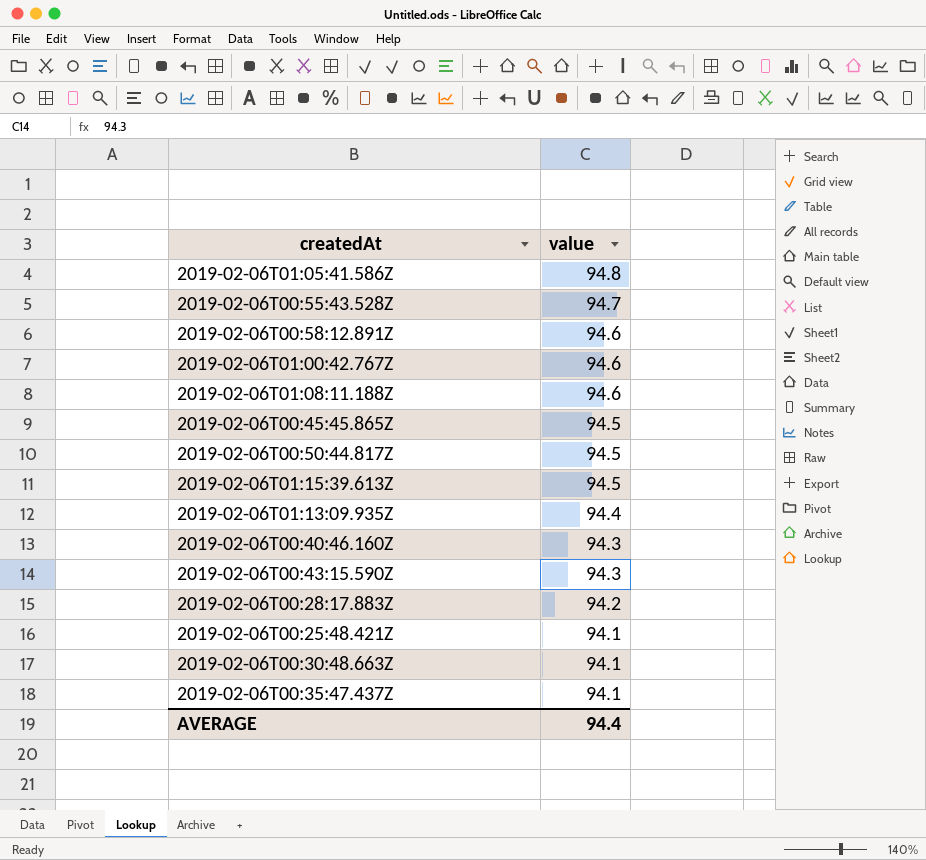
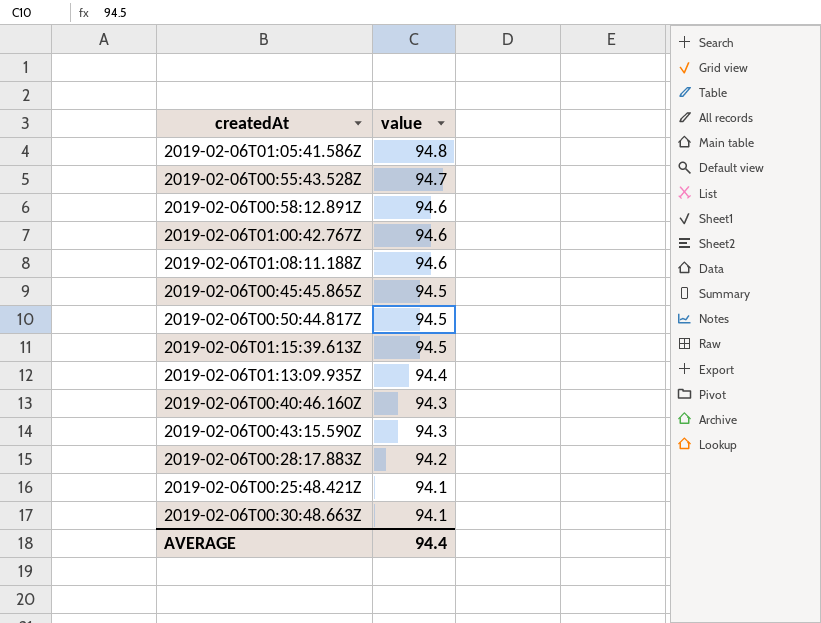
row 2019-02-06T00:35:47.437Z: 94.1 -> none

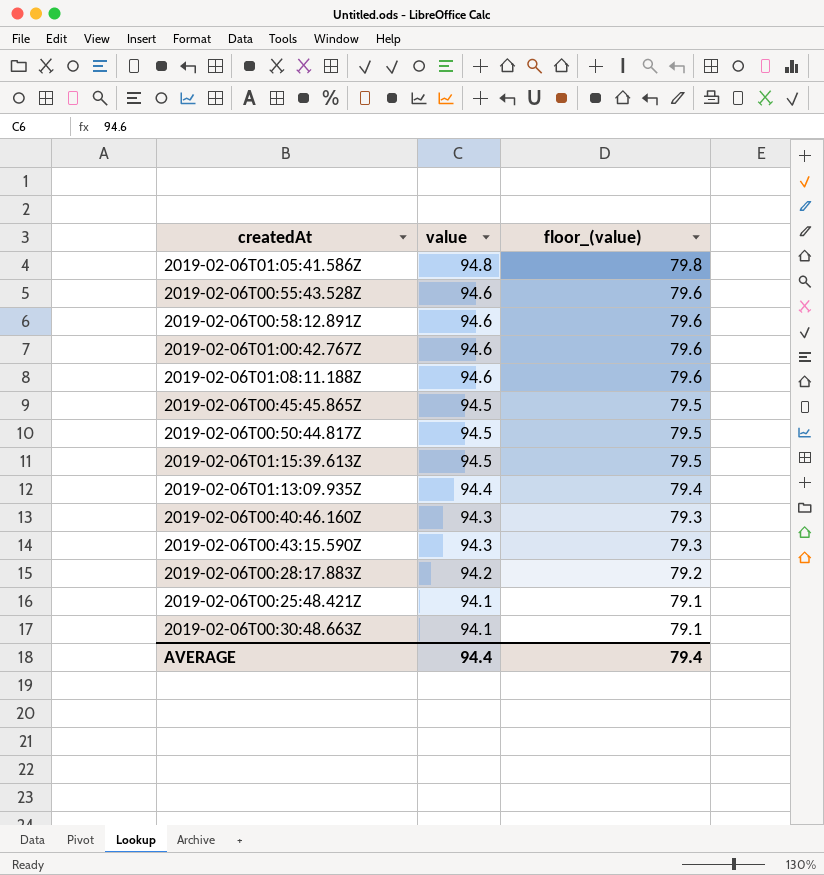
column floor_(value) | formula: none -> [value] - 15
2019-02-06T00:55:43.528Z | value: 94.7 -> 94.6

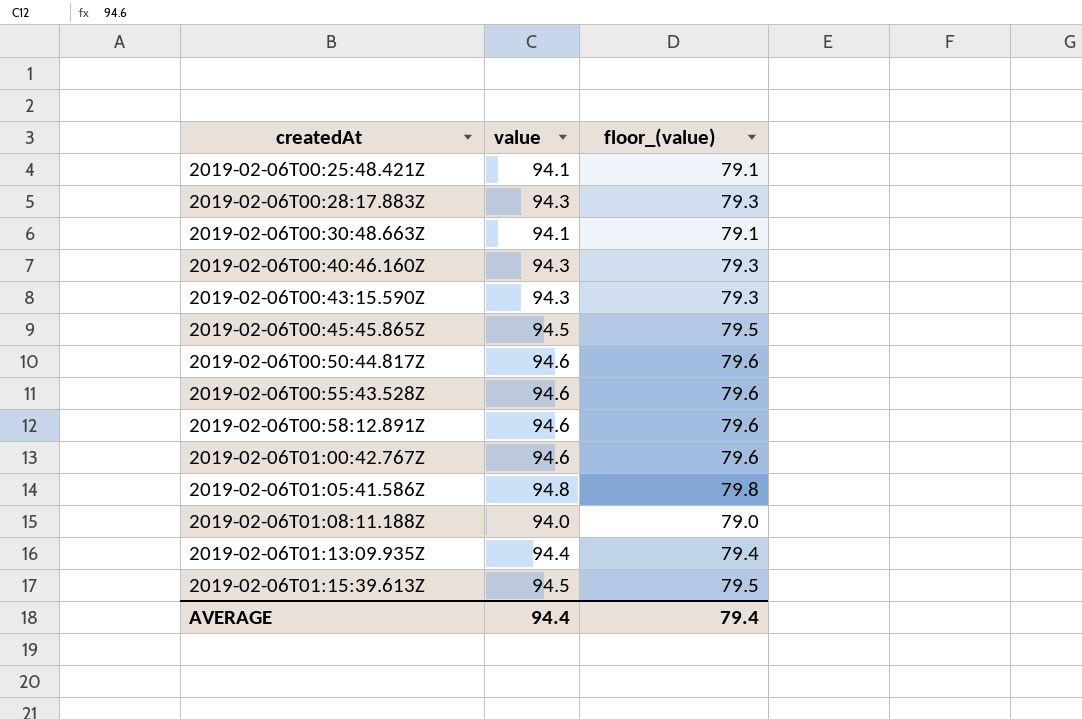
row order: value descending -> createdAt ascending
2019-02-06T00:28:17.883Z | value: 94.2 -> 94.3
2019-02-06T00:28:17.883Z | floor_(value): 79.2 -> 79.3
2019-02-06T00:50:44.817Z | value: 94.5 -> 94.6
2019-02-06T00:50:44.817Z | floor_(value): 79.5 -> 79.6
2019-02-06T01:08:11.188Z | value: 94.6 -> 94.0
2019-02-06T01:08:11.188Z | floor_(value): 79.6 -> 79.0

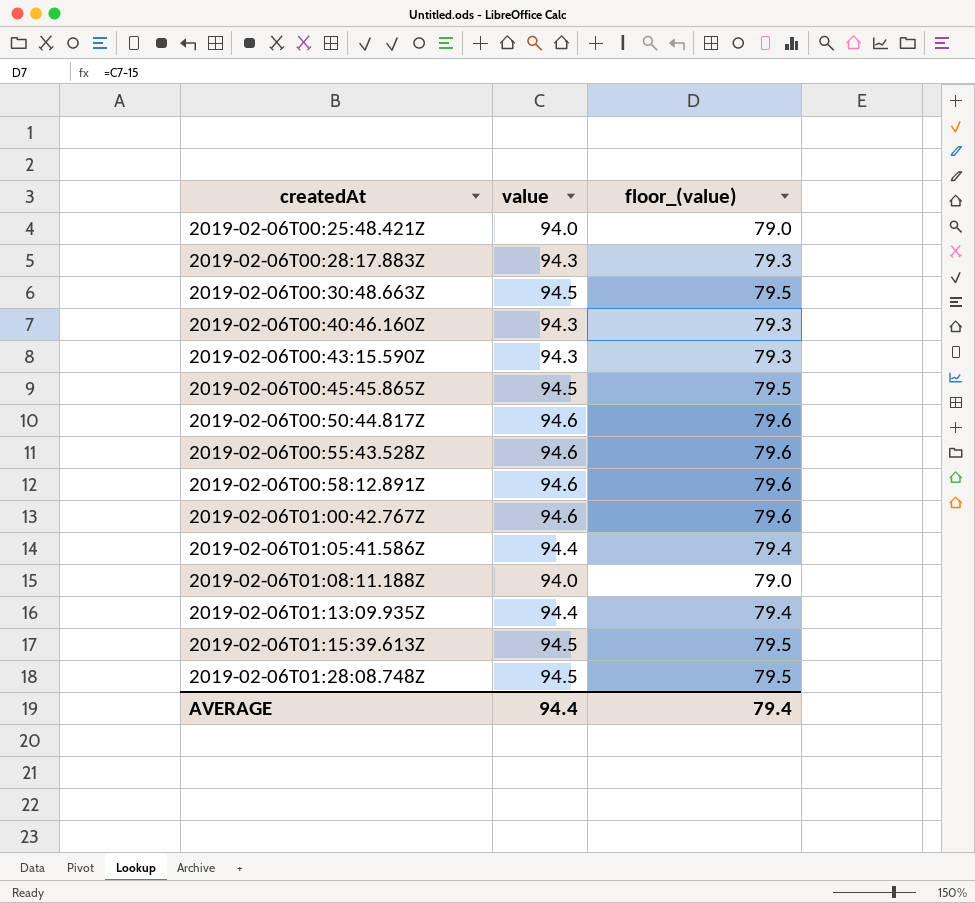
2019-02-06T00:25:48.421Z | value: 94.1 -> 94.0
2019-02-06T00:25:48.421Z | floor_(value): 79.1 -> 79.0
2019-02-06T00:30:48.663Z | value: 94.1 -> 94.5
2019-02-06T00:30:48.663Z | floor_(value): 79.1 -> 79.5
2019-02-06T01:05:41.586Z | value: 94.8 -> 94.4
2019-02-06T01:05:41.586Z | floor_(value): 79.8 -> 79.4
row 2019-02-06T01:28:08.748Z: none -> 94.5 | 79.5

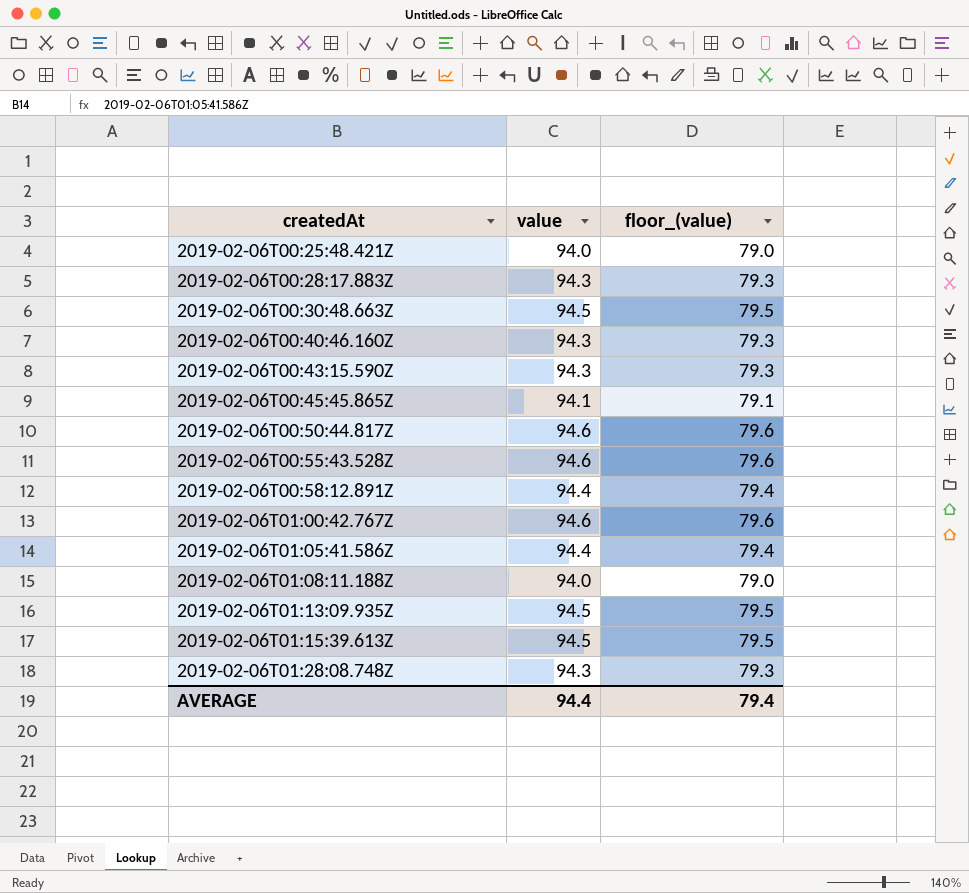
2019-02-06T00:45:45.865Z | value: 94.5 -> 94.1
2019-02-06T00:45:45.865Z | floor_(value): 79.5 -> 79.1
2019-02-06T00:58:12.891Z | value: 94.6 -> 94.4
2019-02-06T00:58:12.891Z | floor_(value): 79.6 -> 79.4
2019-02-06T01:13:09.935Z | value: 94.4 -> 94.5
2019-02-06T01:13:09.935Z | floor_(value): 79.4 -> 79.5
2019-02-06T01:28:08.748Z | value: 94.5 -> 94.3
2019-02-06T01:28:08.748Z | floor_(value): 79.5 -> 79.3

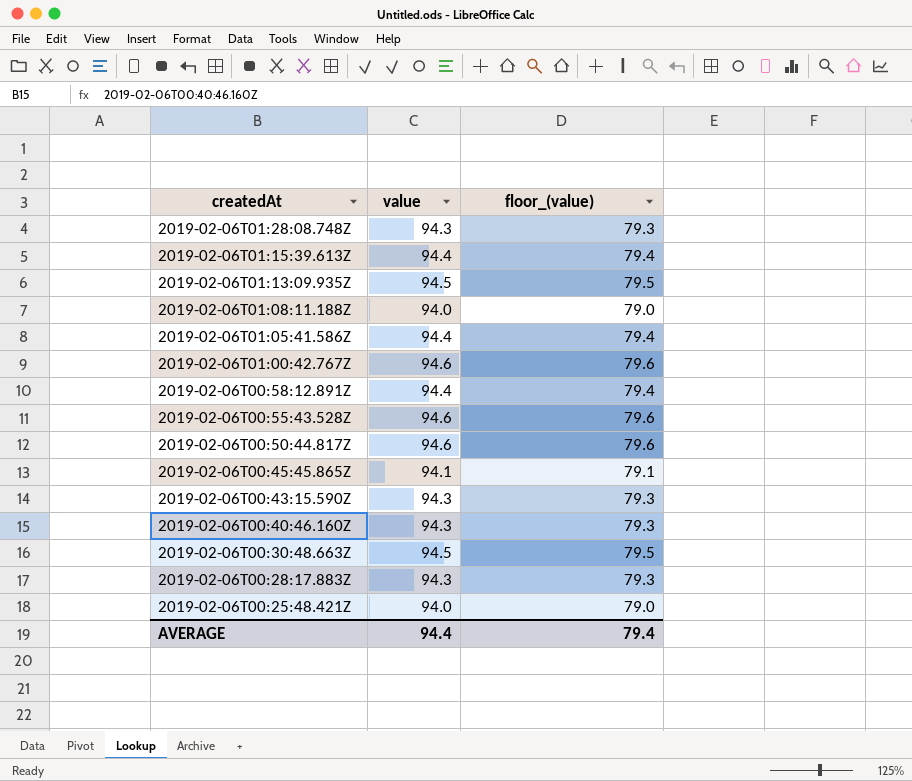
row order: createdAt ascending -> createdAt descending
2019-02-06T01:15:39.613Z | value: 94.5 -> 94.4
2019-02-06T01:15:39.613Z | floor_(value): 79.5 -> 79.4

